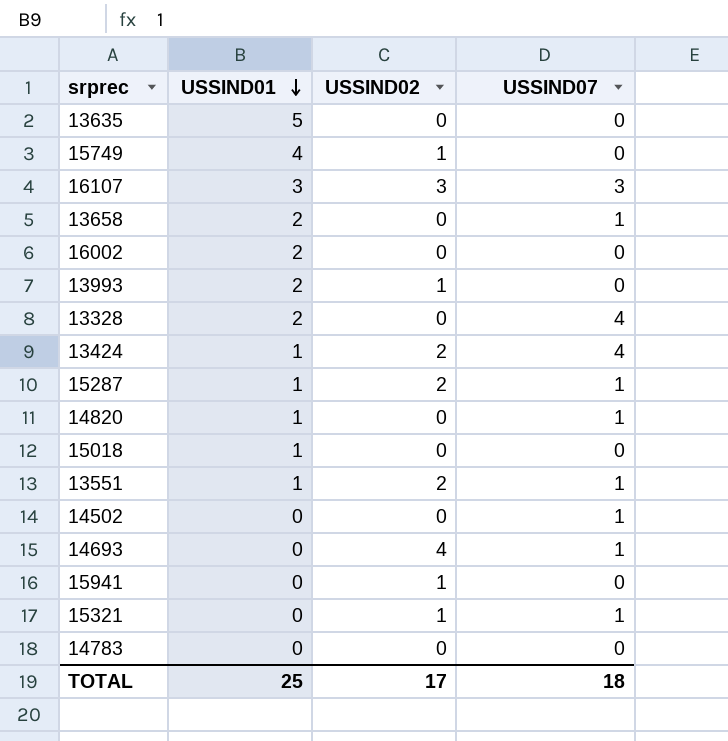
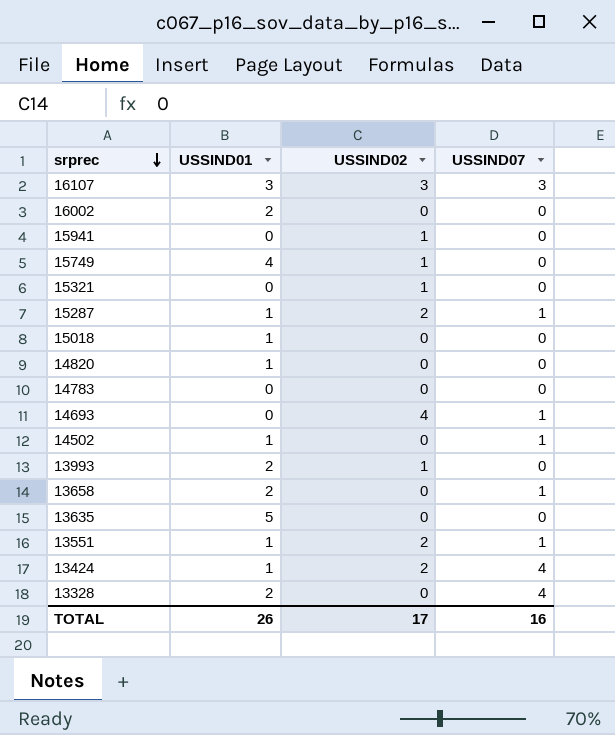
row order: USSIND01 descending -> srprec descending
15321 | USSIND07: 1 -> 0
14820 | USSIND07: 1 -> 0
14502 | USSIND01: 0 -> 1
TOTAL | USSIND01: 25 -> 26
TOTAL | USSIND07: 18 -> 16

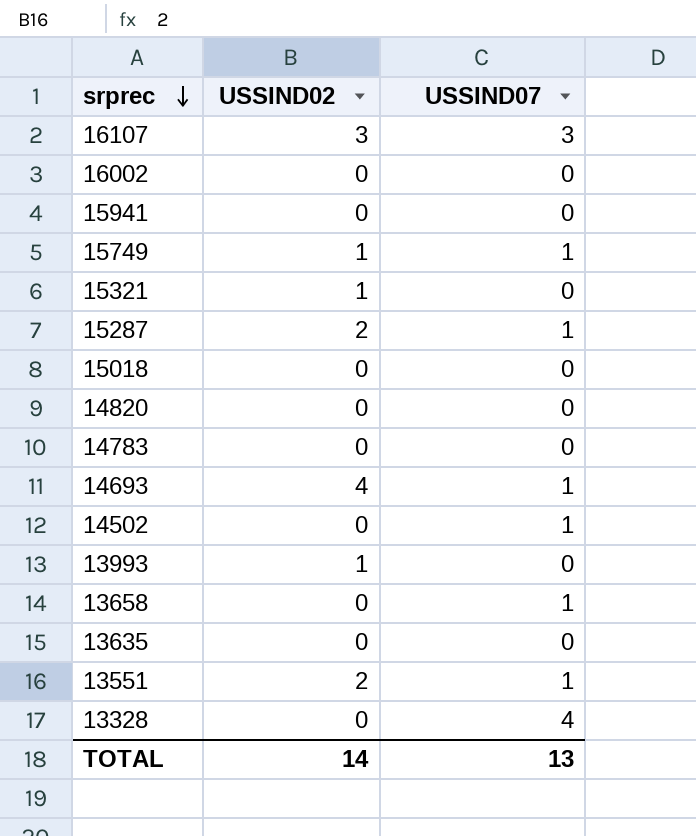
column USSIND01 | position: 2 -> none
row 13424: 1 | 2 | 4 -> none
15941 | USSIND02: 1 -> 0
15749 | USSIND07: 0 -> 1
TOTAL | USSIND02: 17 -> 14
TOTAL | USSIND07: 16 -> 13

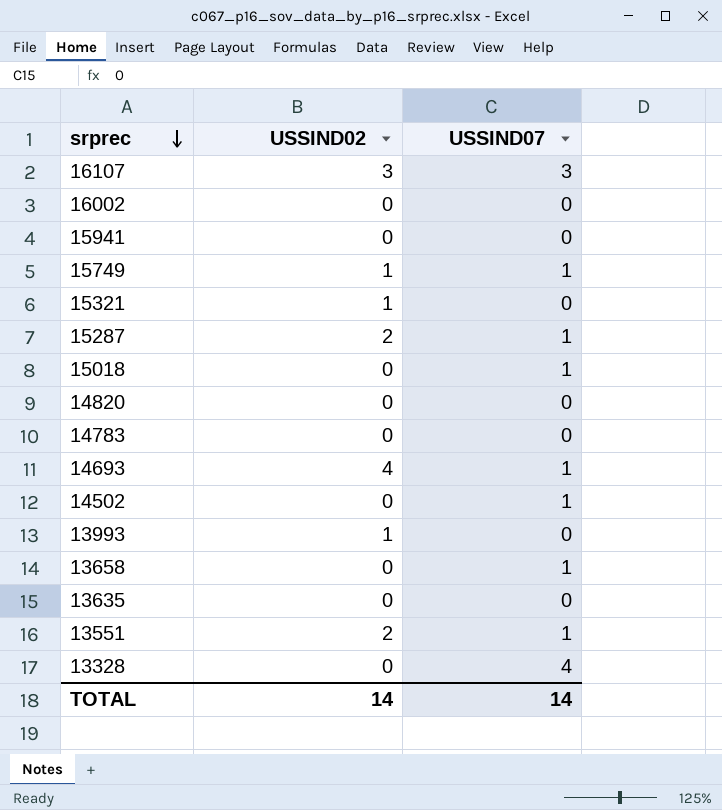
15018 | USSIND07: 0 -> 1
TOTAL | USSIND07: 13 -> 14

